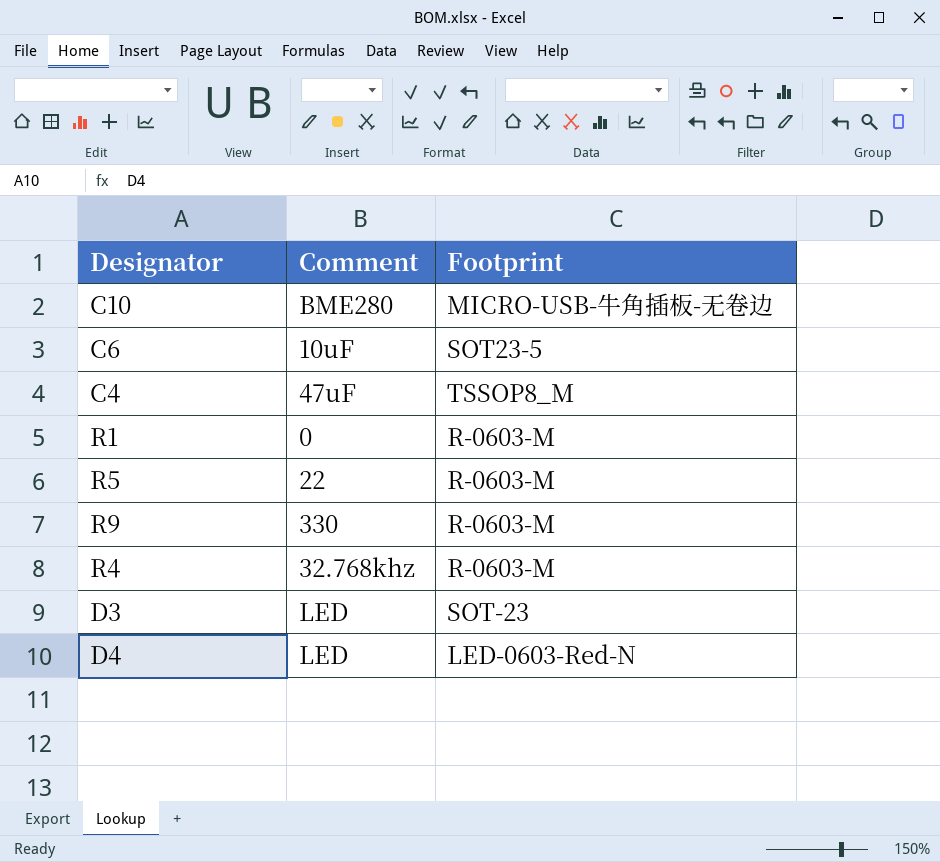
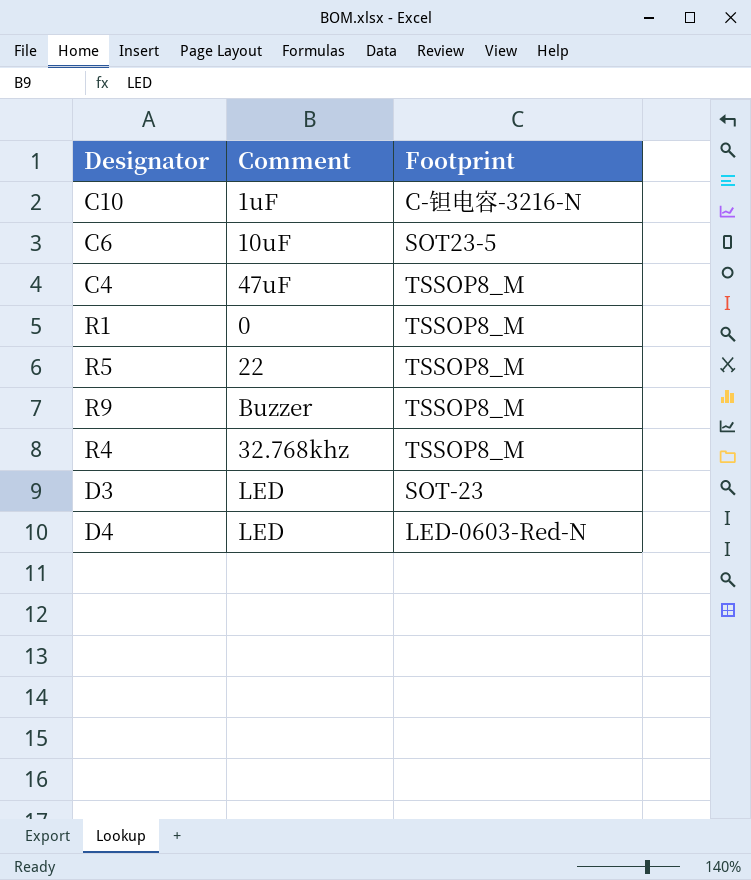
C10 | Comment: BME280 -> 1uF
C10 | Footprint: MICRO-USB-牛角插板-无卷边 -> C-钽电容-3216-N
R1 | Footprint: R-0603-M -> TSSOP8_M
R5 | Footprint: R-0603-M -> TSSOP8_M
R9 | Comment: 330 -> Buzzer
R9 | Footprint: R-0603-M -> TSSOP8_M
R4 | Footprint: R-0603-M -> TSSOP8_M

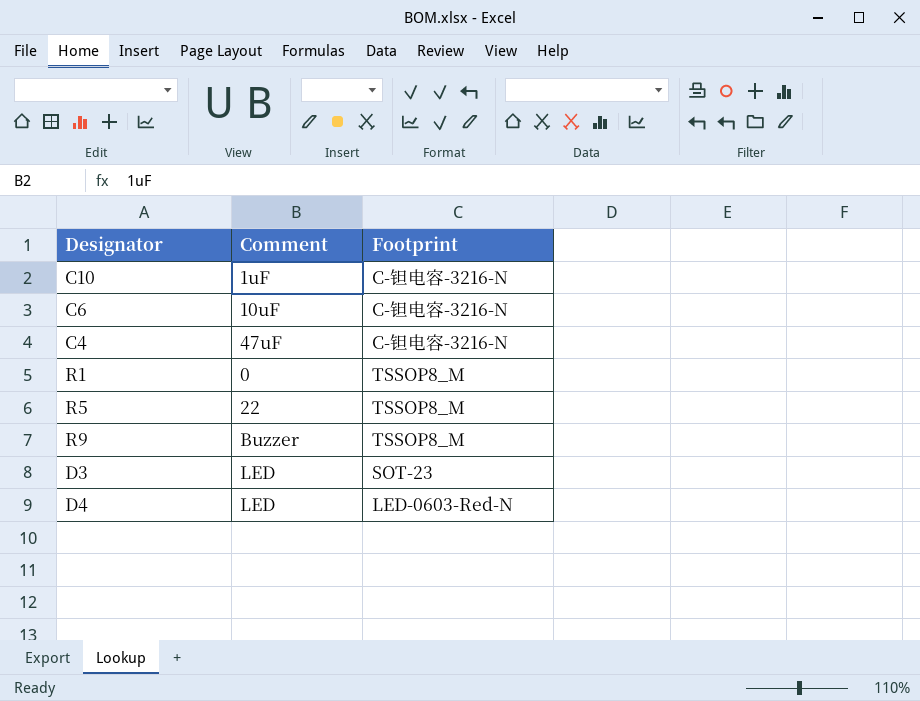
row R4: 32.768khz | TSSOP8_M -> none
C6 | Footprint: SOT23-5 -> C-钽电容-3216-N
C4 | Footprint: TSSOP8_M -> C-钽电容-3216-N

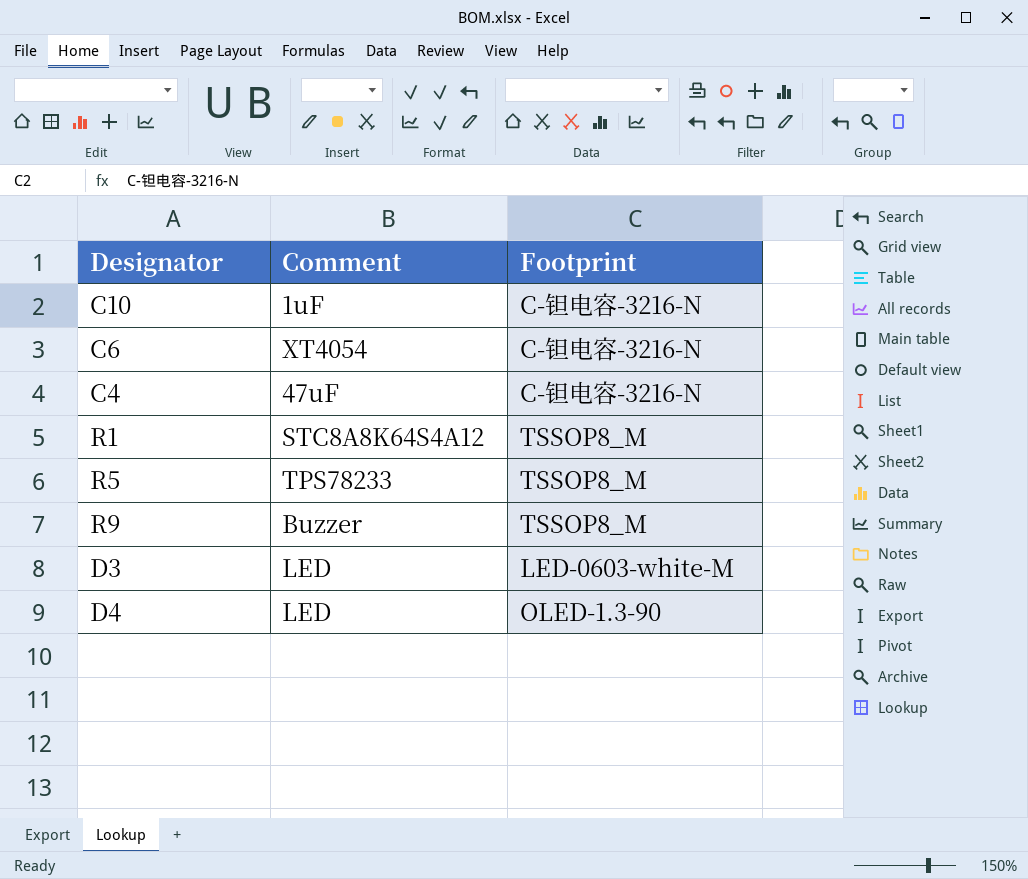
C6 | Comment: 10uF -> XT4054
R1 | Comment: 0 -> STC8A8K64S4A12
R5 | Comment: 22 -> TPS78233
D3 | Footprint: SOT-23 -> LED-0603-white-M
D4 | Footprint: LED-0603-Red-N -> OLED-1.3-90

